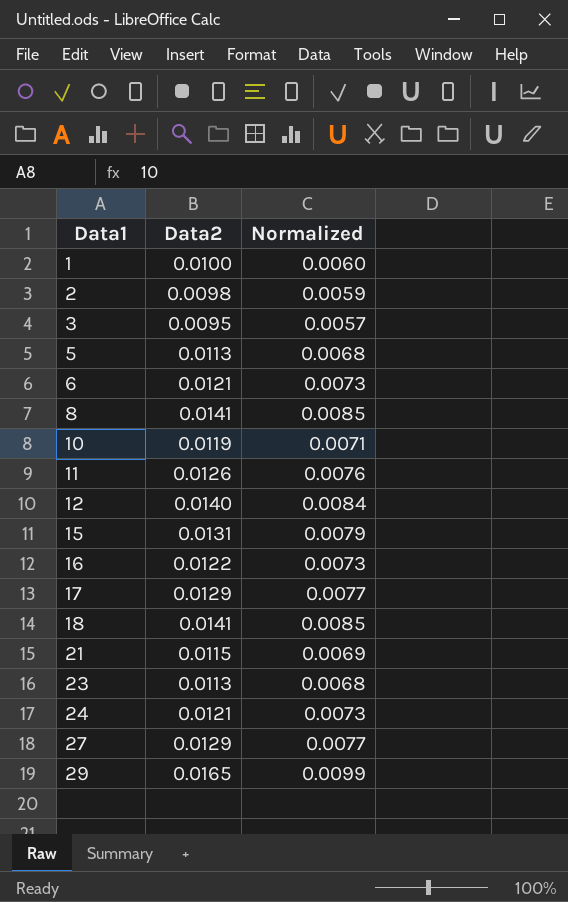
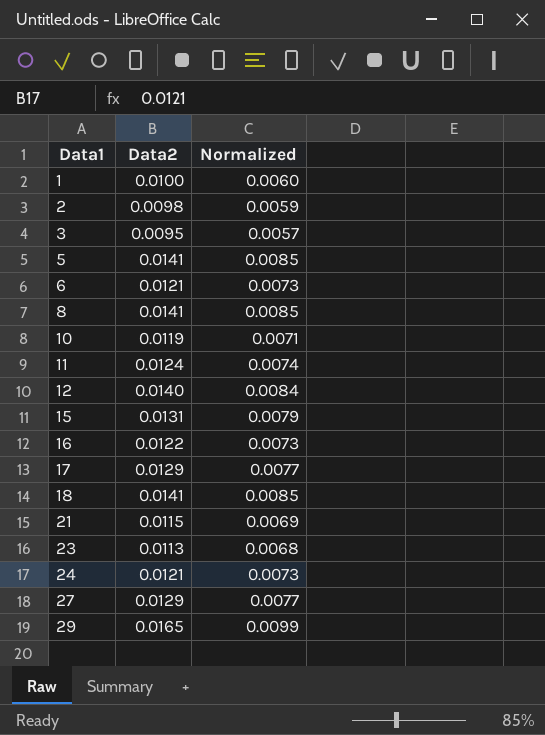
5 | Data2: 0.0113 -> 0.0141
5 | Normalized: 0.0068 -> 0.0085
11 | Data2: 0.0126 -> 0.0124
11 | Normalized: 0.0076 -> 0.0074

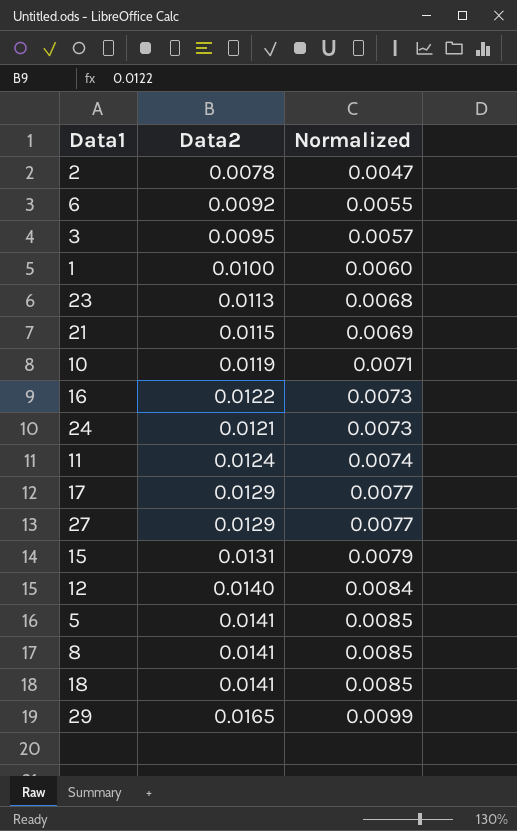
row order: Data1 ascending -> Normalized ascending
2 | Data2: 0.0098 -> 0.0078
2 | Normalized: 0.0059 -> 0.0047
6 | Data2: 0.0121 -> 0.0092
6 | Normalized: 0.0073 -> 0.0055

